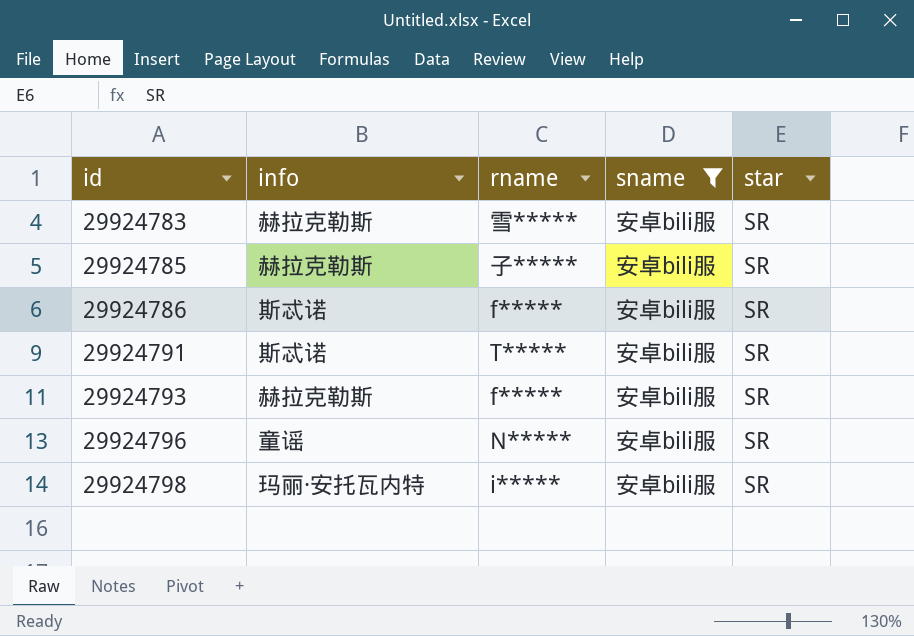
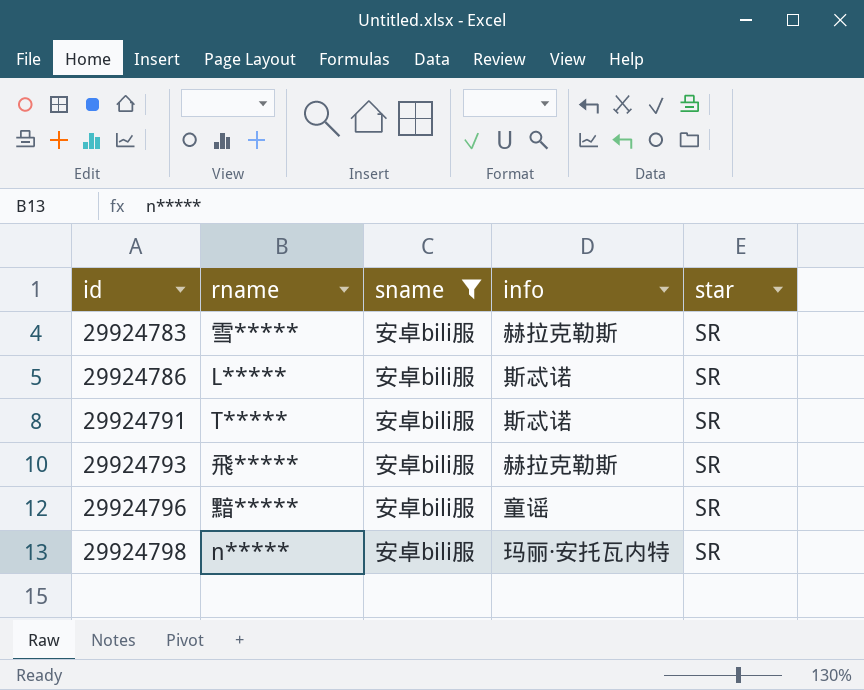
column info | position: 2 -> 4
row 29924785: 赫拉克勒斯 | 子***** | 安卓bili服 | SR -> none
29924786 | rname: f***** -> L*****
29924793 | rname: f***** -> 飛*****
29924796 | rname: N***** -> 黯*****
29924798 | rname: i***** -> n*****

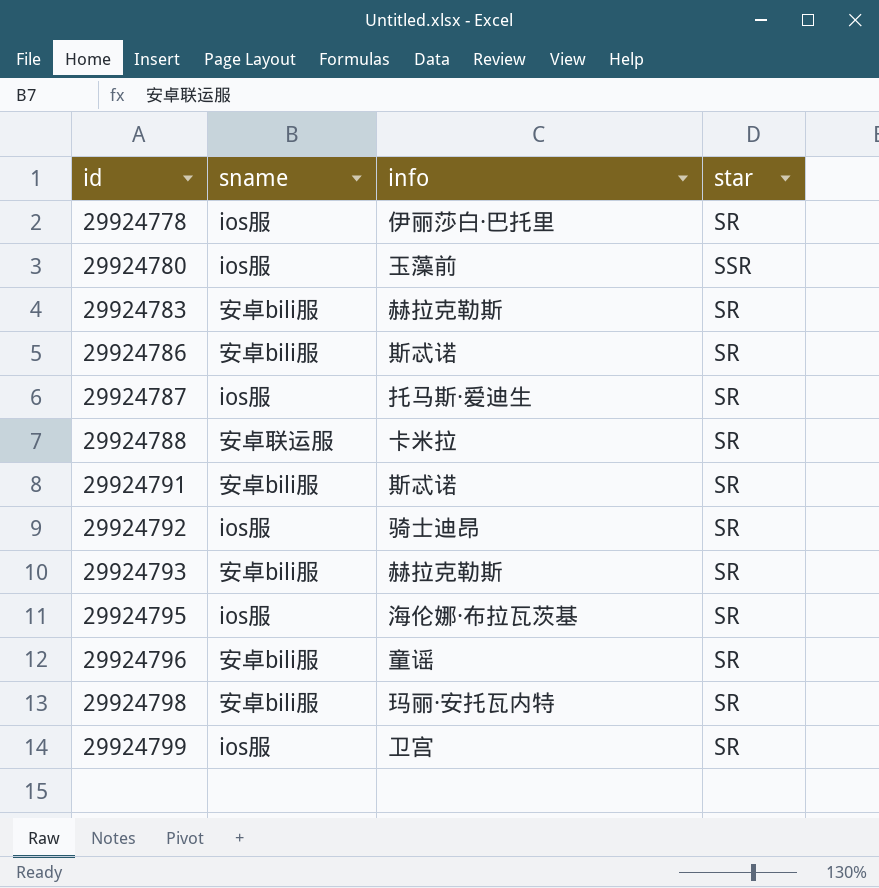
filter: sname = 安卓bili服 -> none
column rname | position: 2 -> none

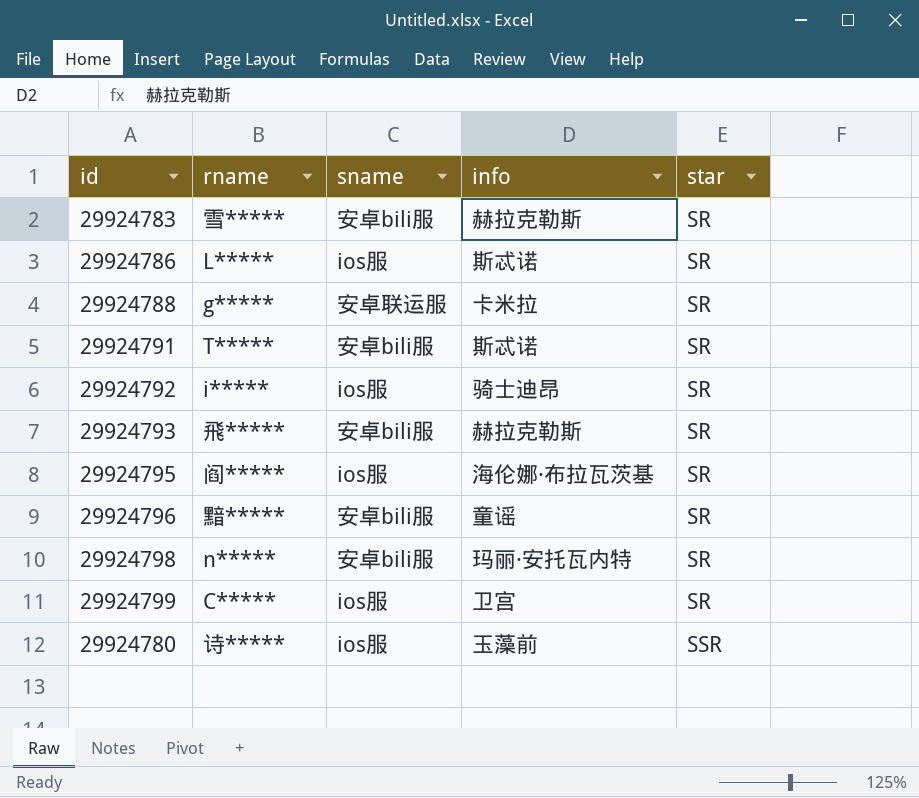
row order: id ascending -> star ascending
column rname | position: none -> 2
row 29924778: ios服 | 伊丽莎白·巴托里 | SR -> none
row 29924787: ios服 | 托马斯·爱迪生 | SR -> none
29924786 | sname: 安卓bili服 -> ios服

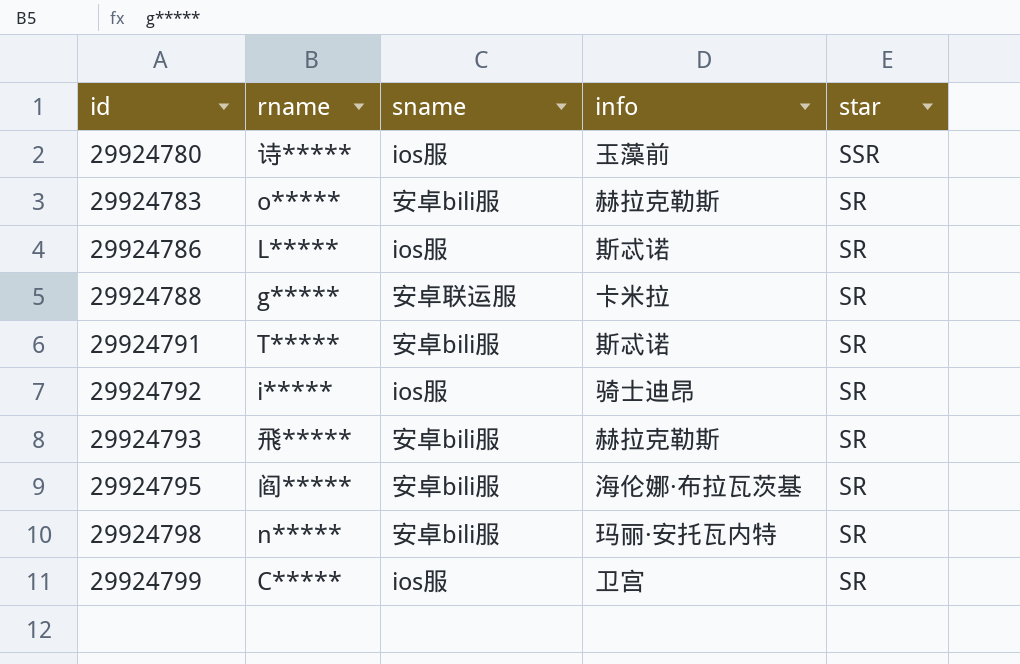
row order: star ascending -> id ascending
row 29924796: 黯***** | 安卓bili服 | 童谣 | SR -> none
29924783 | rname: 雪***** -> o*****
29924795 | sname: ios服 -> 安卓bili服

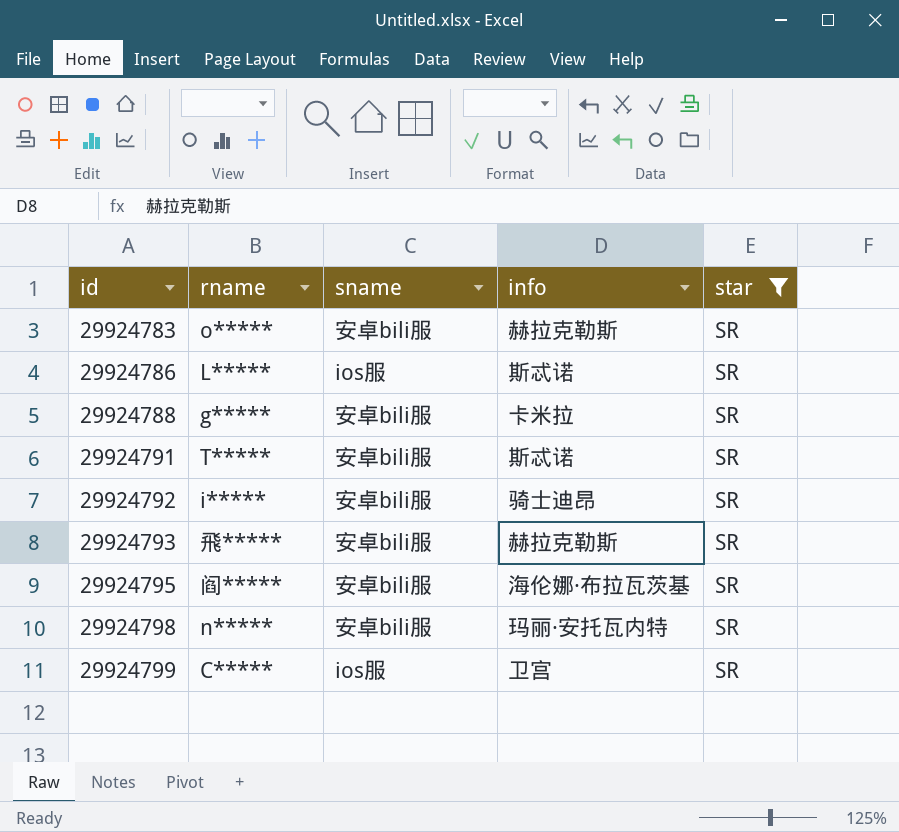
filter: none -> star = SR
29924788 | sname: 安卓联运服 -> 安卓bili服
29924792 | sname: ios服 -> 安卓bili服

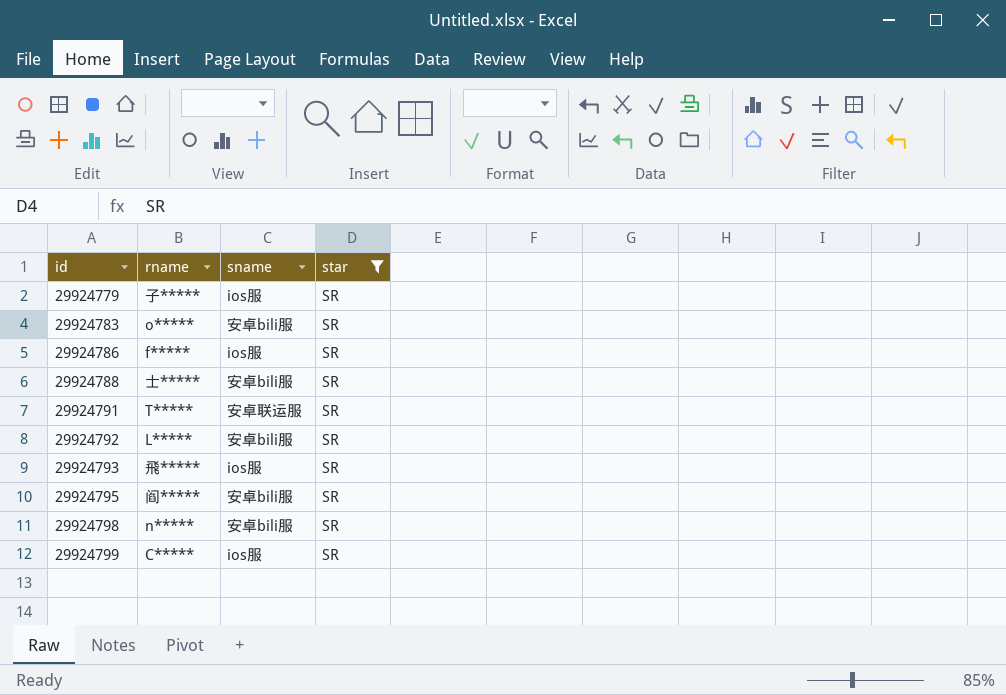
column info | position: 4 -> none
row 29924779: none -> 子***** | ios服 | SR
29924786 | rname: L***** -> f*****
29924788 | rname: g***** -> 士*****
29924791 | sname: 安卓bili服 -> 安卓联运服
29924792 | rname: i***** -> L*****
29924793 | sname: 安卓bili服 -> ios服

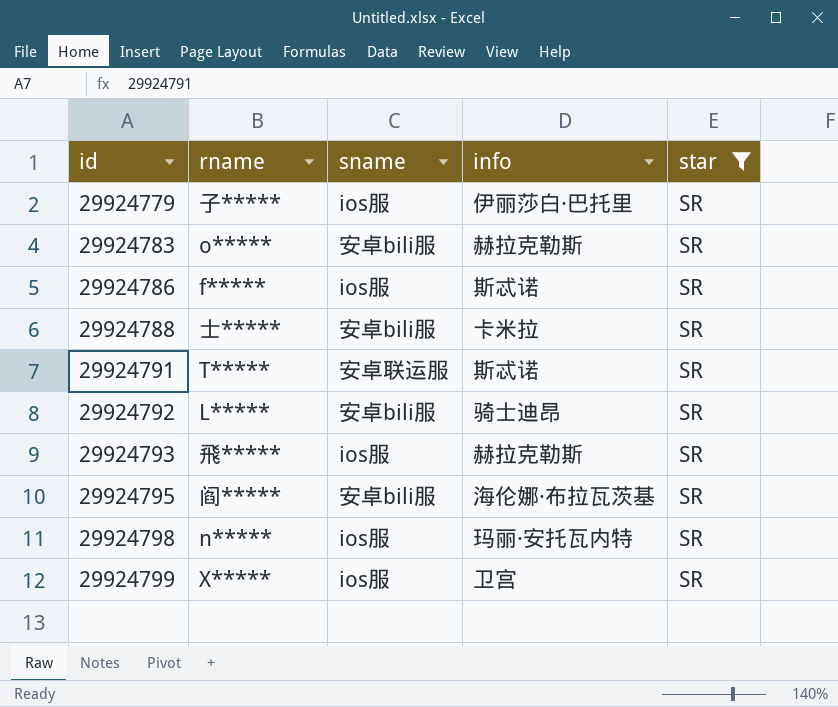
column info | position: none -> 4
29924798 | sname: 安卓bili服 -> ios服
29924799 | rname: C***** -> X*****

